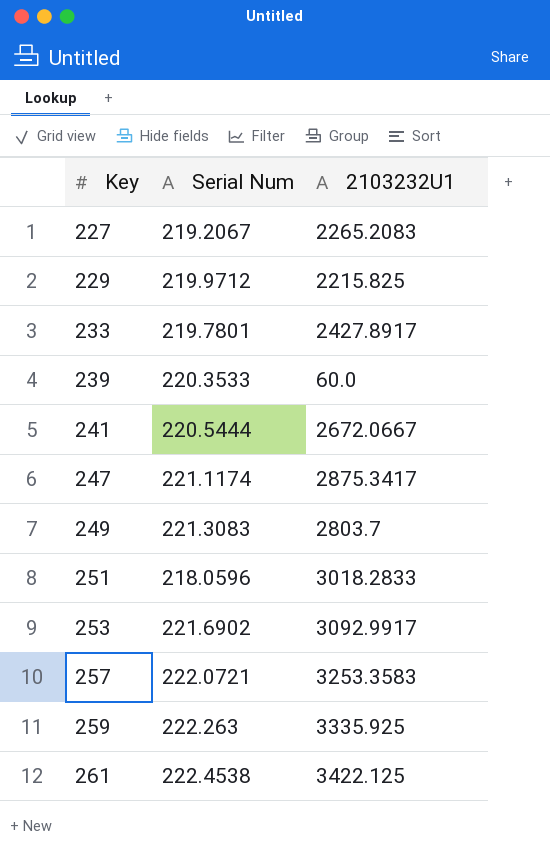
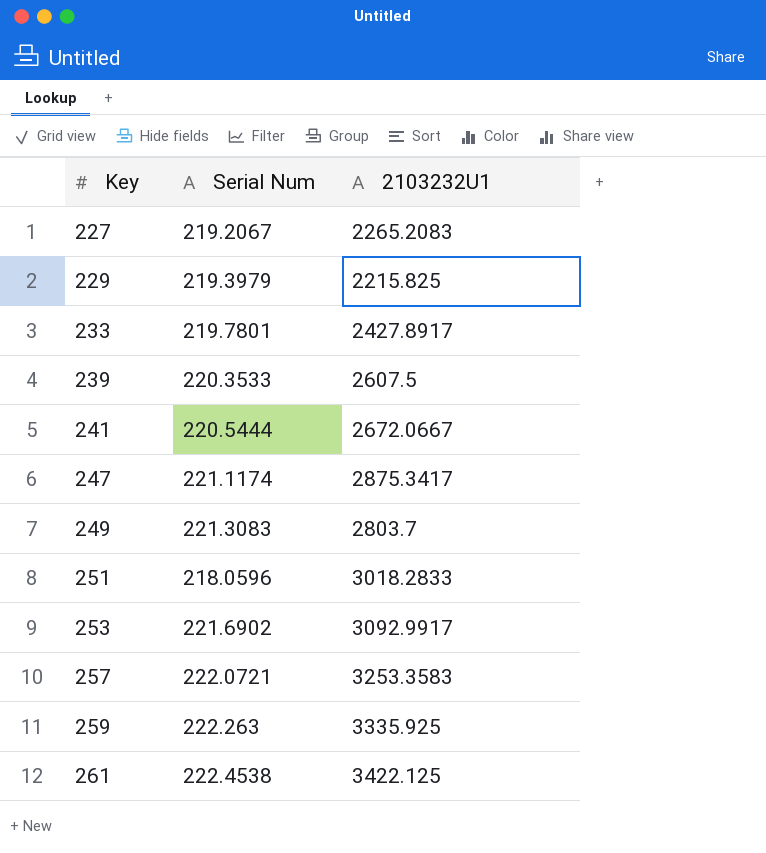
229 | Serial Num: 219.9712 -> 219.3979
239 | 2103232U1: 60.0 -> 2607.5

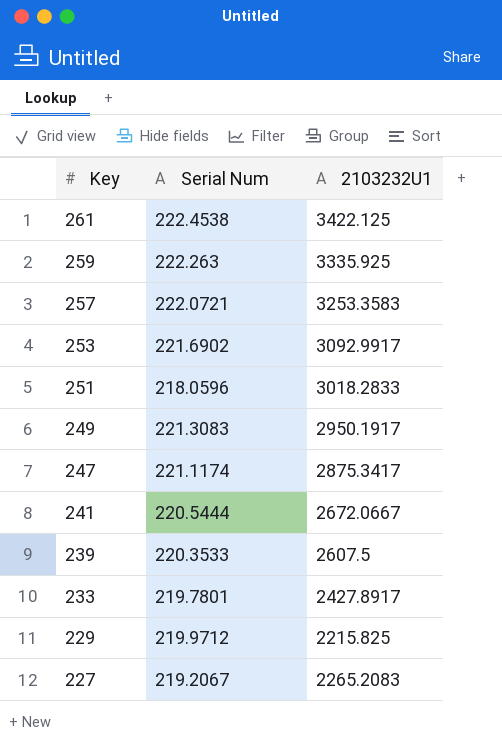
row order: Key ascending -> Key descending
249 | 2103232U1: 2803.7 -> 2950.1917
229 | Serial Num: 219.3979 -> 219.9712

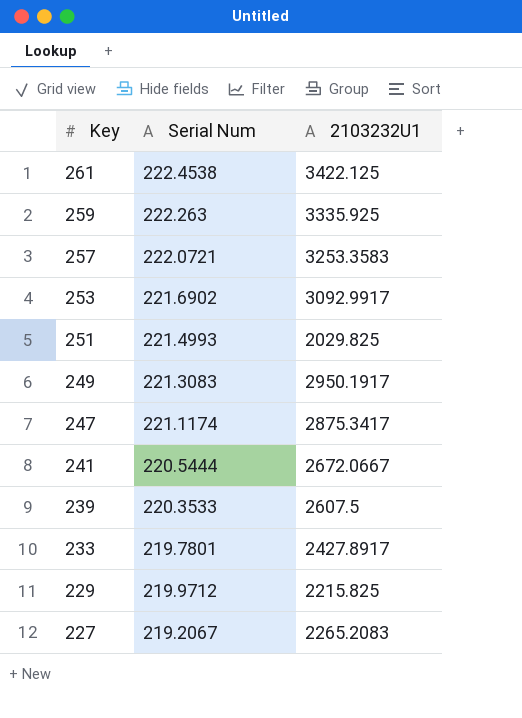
251 | Serial Num: 218.0596 -> 221.4993
251 | 2103232U1: 3018.2833 -> 2029.825

